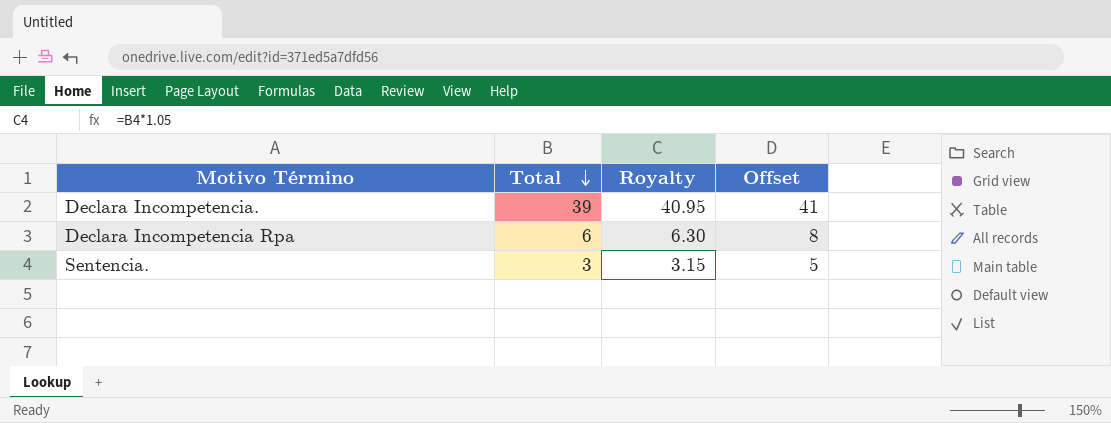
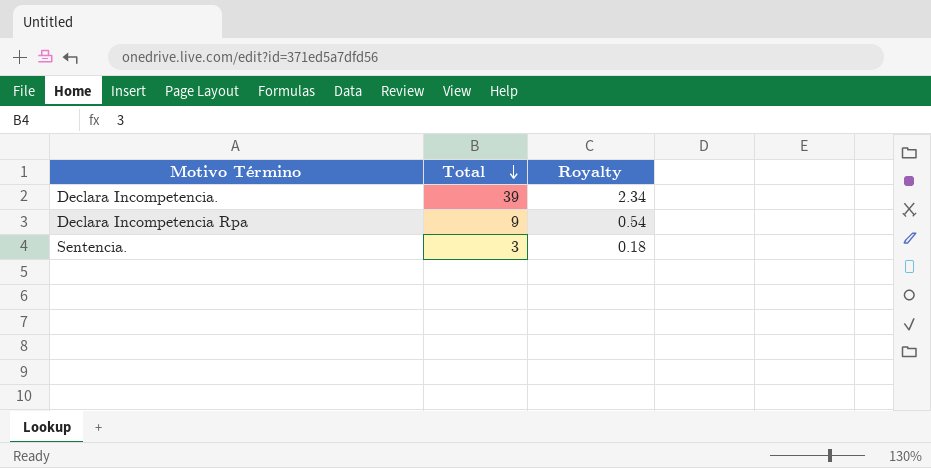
column Offset | formula: [Total] + 2 -> none
column Royalty | formula: [Total] * 1.05 -> [Total] * 0.06
Declara Incompetencia Rpa | Total: 6 -> 9

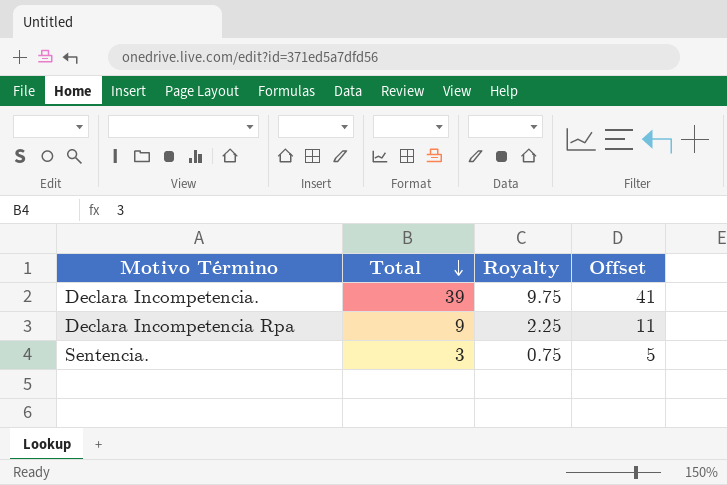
column Royalty | formula: [Total] * 0.06 -> [Total] * 0.25
column Offset | formula: none -> [Total] + 2

